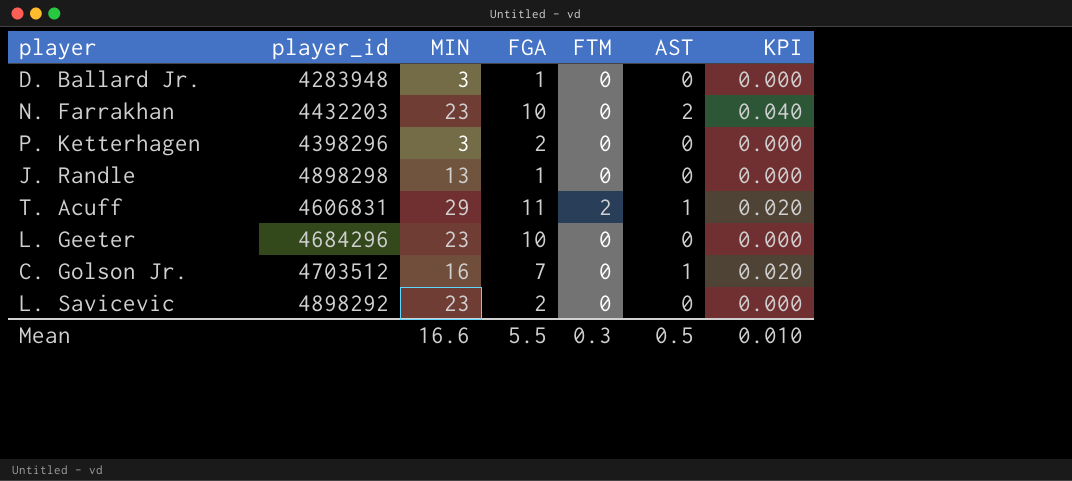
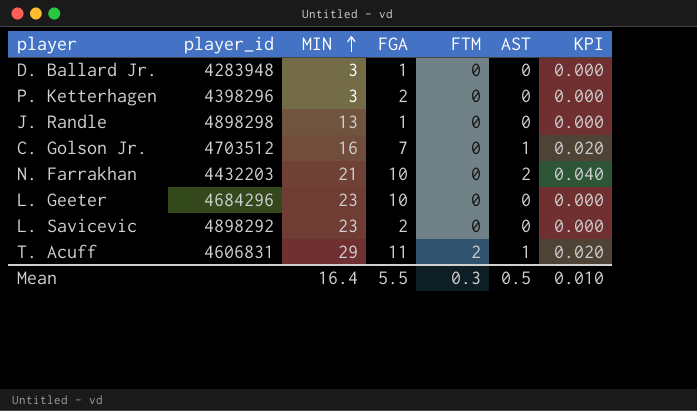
row order: none -> MIN ascending
N. Farrakhan | MIN: 23 -> 21
Mean | MIN: 16.6 -> 16.4

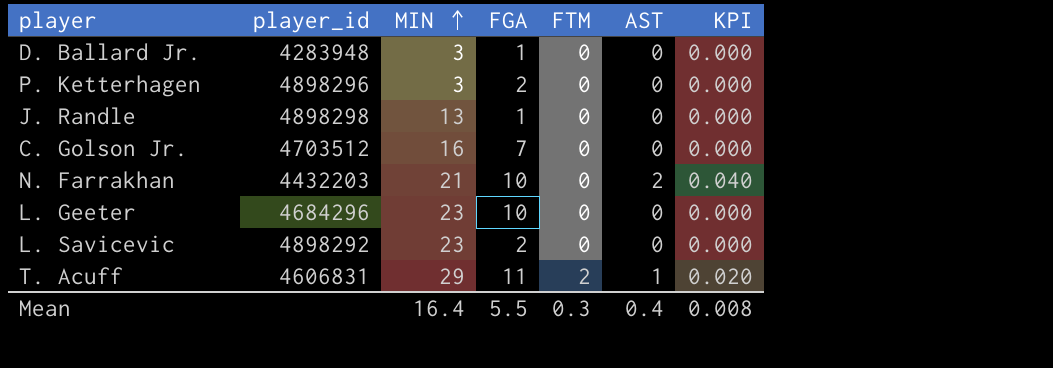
P. Ketterhagen | player_id: 4398296 -> 4898296
C. Golson Jr. | AST: 1 -> 0
C. Golson Jr. | KPI: 0.020 -> 0.000
Mean | AST: 0.5 -> 0.4
Mean | KPI: 0.010 -> 0.008

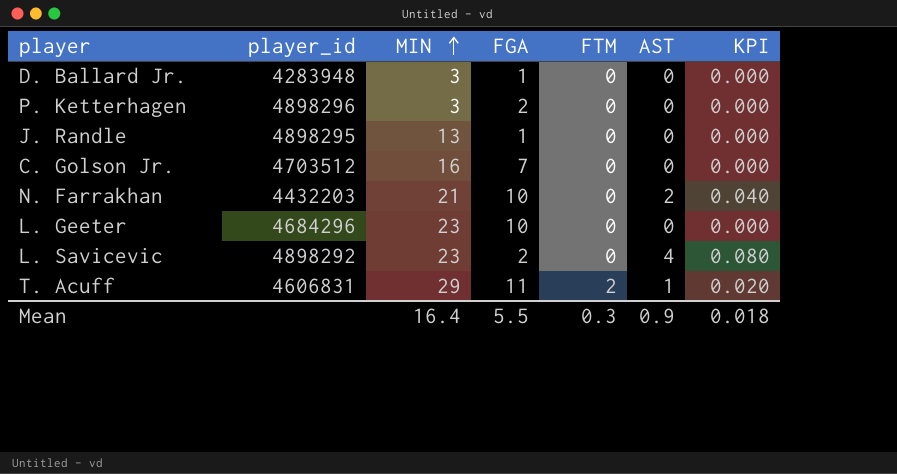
J. Randle | player_id: 4898298 -> 4898295
L. Savicevic | AST: 0 -> 4
L. Savicevic | KPI: 0.000 -> 0.080
Mean | AST: 0.4 -> 0.9
Mean | KPI: 0.008 -> 0.018

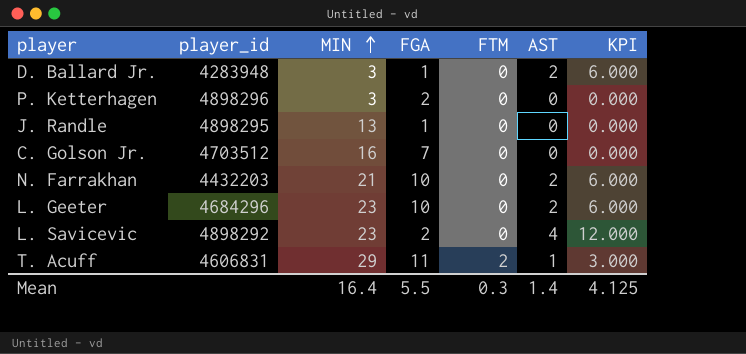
column KPI | formula: [AST] * 0.02 -> [AST] * 3
D. Ballard Jr. | AST: 0 -> 2
L. Geeter | AST: 0 -> 2
Mean | AST: 0.9 -> 1.4
Mean | KPI: 0.018 -> 4.125

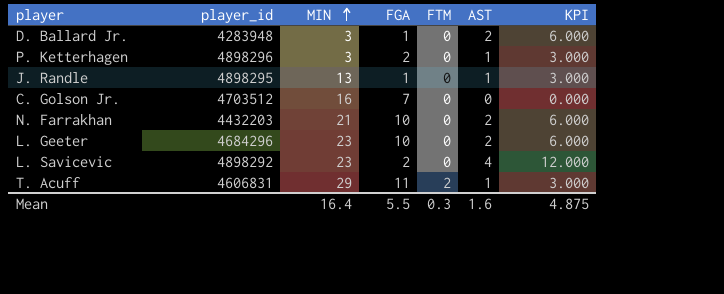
P. Ketterhagen | AST: 0 -> 1
P. Ketterhagen | KPI: 0.000 -> 3.000
J. Randle | AST: 0 -> 1
J. Randle | KPI: 0.000 -> 3.000
Mean | AST: 1.4 -> 1.6
Mean | KPI: 4.125 -> 4.875

